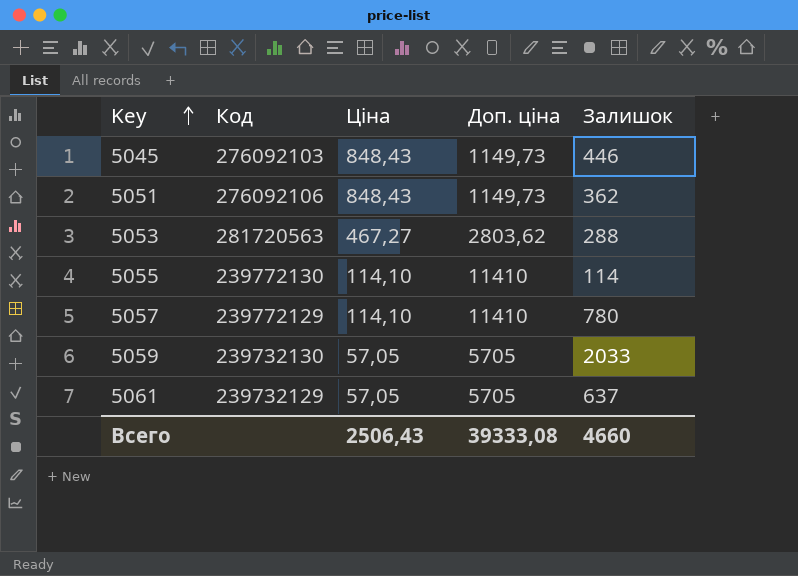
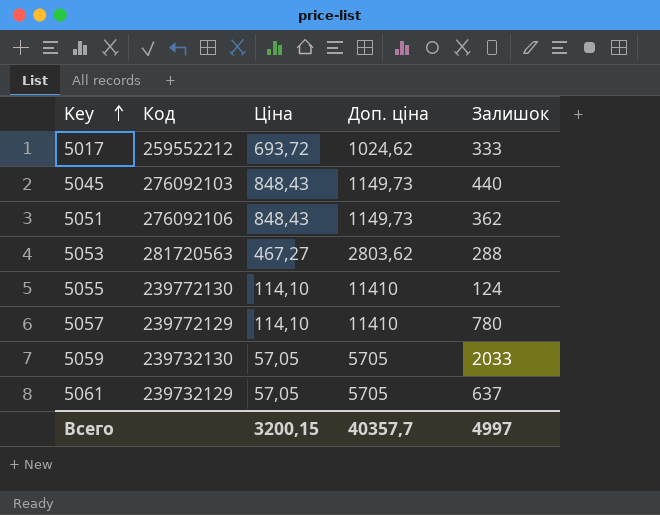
row 5017: none -> 259552212 | 693,72 | 1024,62 | 333
5045 | Залишок: 446 -> 440
5055 | Залишок: 114 -> 124
Всего | Ціна: 2506,43 -> 3200,15
Всего | Доп. ціна: 39333,08 -> 40357,7
Всего | Залишок: 4660 -> 4997

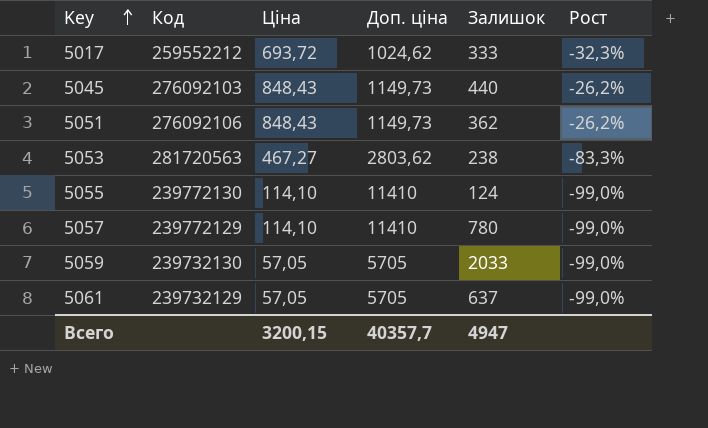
column Рост | formula: none -> ([Ціна] - [Доп. ціна]) / [Доп. ціна]
5053 | Залишок: 288 -> 238
Всего | Залишок: 4997 -> 4947

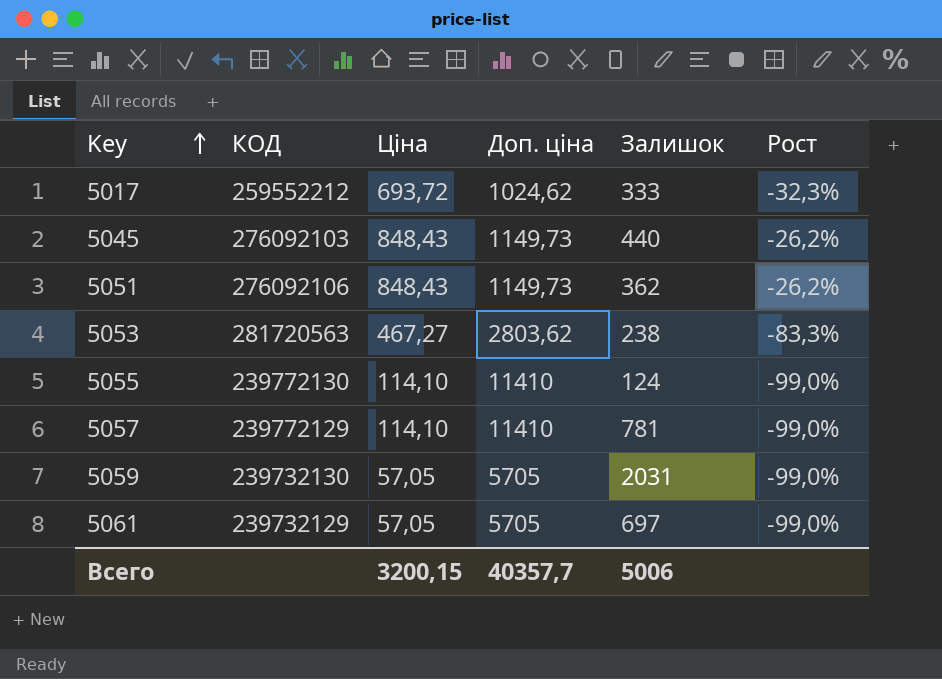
column name: Код -> КОД
5057 | Залишок: 780 -> 781
5059 | Залишок: 2033 -> 2031
5061 | Залишок: 637 -> 697
Всего | Залишок: 4947 -> 5006

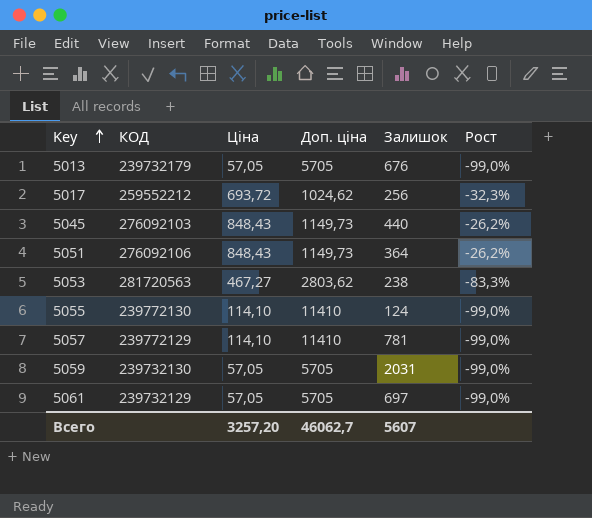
row 5013: none -> 239732179 | 57,05 | 5705 | 676 | -99,0%
5017 | Залишок: 333 -> 256
5051 | Залишок: 362 -> 364
Всего | Ціна: 3200,15 -> 3257,20
Всего | Доп. ціна: 40357,7 -> 46062,7
Всего | Залишок: 5006 -> 5607

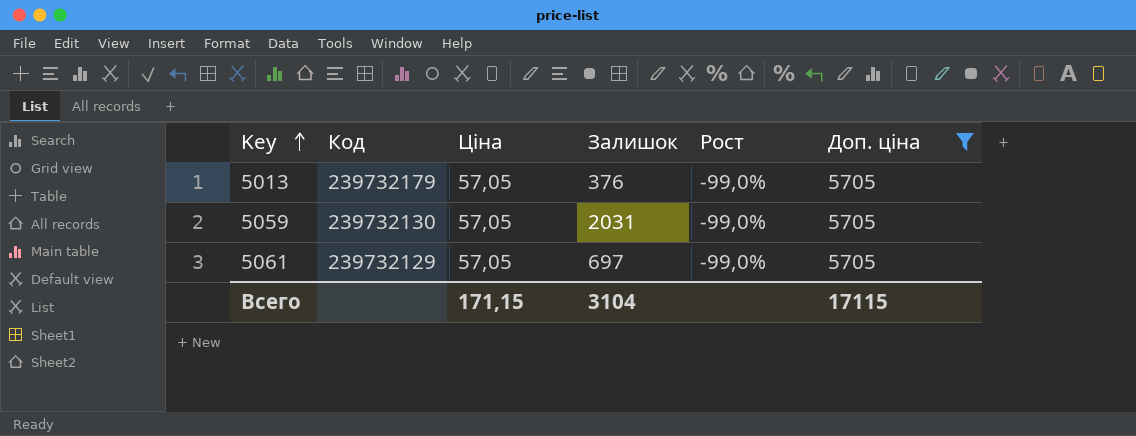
filter: none -> Доп. ціна = 5705
column name: КОД -> Код
column Доп. ціна | position: 4 -> 6
5013 | Залишок: 676 -> 376
Всего | Ціна: 3257,20 -> 171,15
Всего | Залишок: 5607 -> 3104
Всего | Доп. ціна: 46062,7 -> 17115

